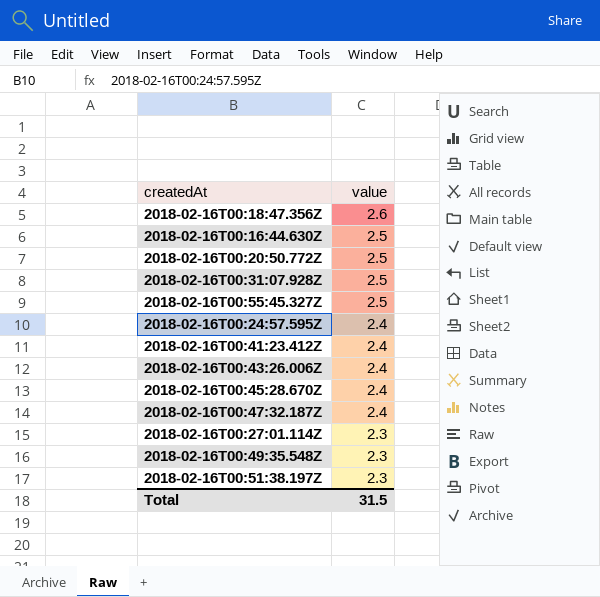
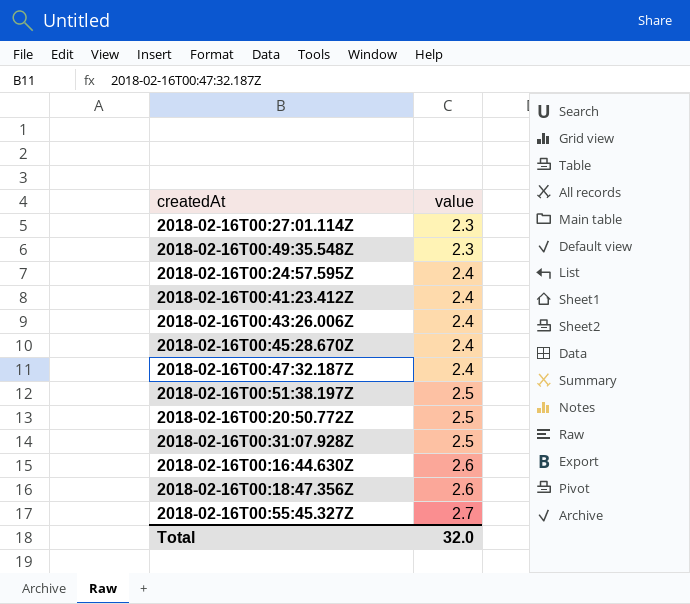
row order: value descending -> value ascending
2018-02-16T00:51:38.197Z | value: 2.3 -> 2.5
2018-02-16T00:16:44.630Z | value: 2.5 -> 2.6
2018-02-16T00:55:45.327Z | value: 2.5 -> 2.7
Total | value: 31.5 -> 32.0

